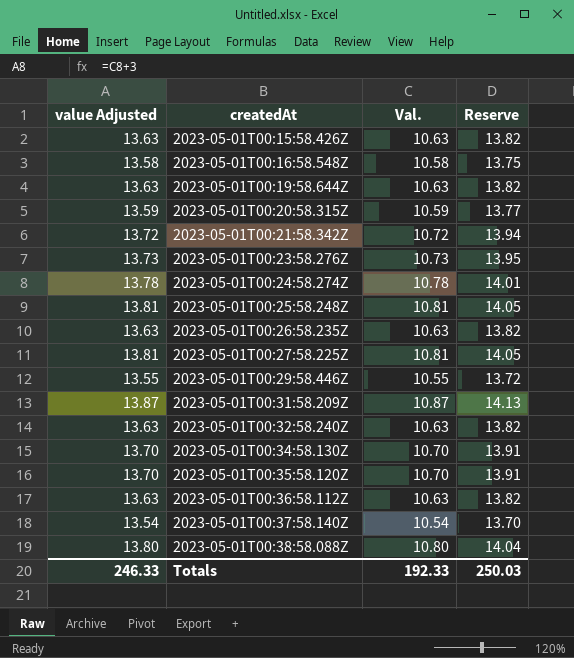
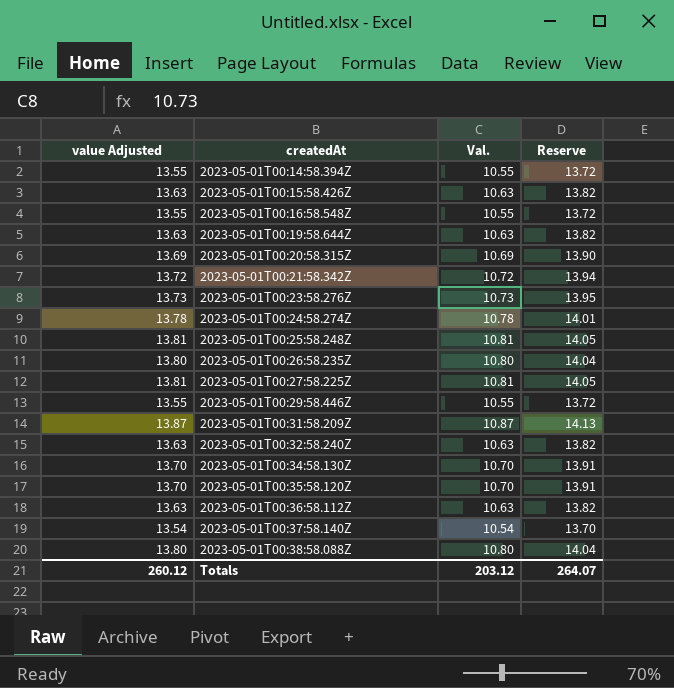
row 2023-05-01T00:14:58.394Z: none -> 13.55 | 10.55 | 13.72
2023-05-01T00:16:58.548Z | value Adjusted: 13.58 -> 13.55
2023-05-01T00:16:58.548Z | Val.: 10.58 -> 10.55
2023-05-01T00:16:58.548Z | Reserve: 13.75 -> 13.72
2023-05-01T00:20:58.315Z | value Adjusted: 13.59 -> 13.69
2023-05-01T00:20:58.315Z | Val.: 10.59 -> 10.69
2023-05-01T00:20:58.315Z | Reserve: 13.77 -> 13.90
2023-05-01T00:26:58.235Z | value Adjusted: 13.63 -> 13.80
2023-05-01T00:26:58.235Z | Val.: 10.63 -> 10.80
2023-05-01T00:26:58.235Z | Reserve: 13.82 -> 14.04
Totals | value Adjusted: 246.33 -> 260.12
Totals | Val.: 192.33 -> 203.12
Totals | Reserve: 250.03 -> 264.07

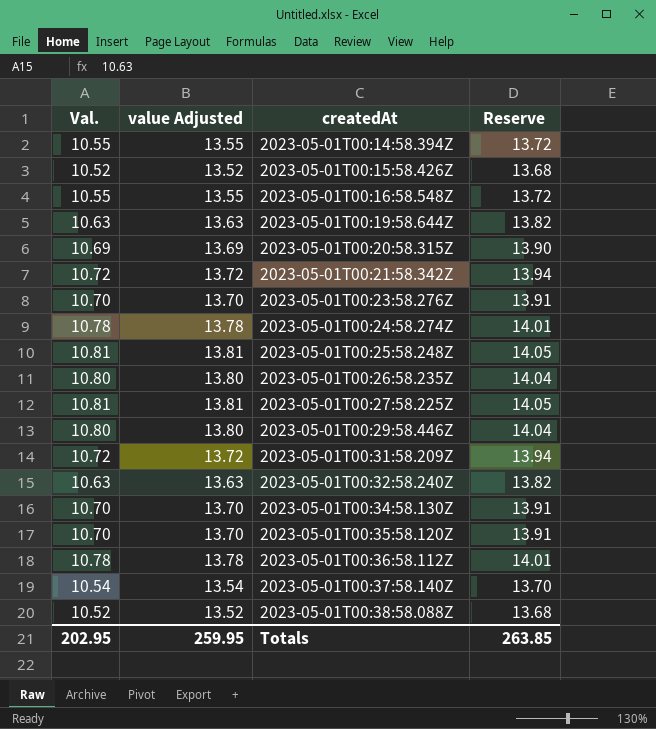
column Val. | position: 3 -> 1
2023-05-01T00:15:58.426Z | Val.: 10.63 -> 10.52
2023-05-01T00:15:58.426Z | value Adjusted: 13.63 -> 13.52
2023-05-01T00:15:58.426Z | Reserve: 13.82 -> 13.68
2023-05-01T00:23:58.276Z | Val.: 10.73 -> 10.70
2023-05-01T00:23:58.276Z | value Adjusted: 13.73 -> 13.70
2023-05-01T00:23:58.276Z | Reserve: 13.95 -> 13.91
2023-05-01T00:29:58.446Z | Val.: 10.55 -> 10.80
2023-05-01T00:29:58.446Z | value Adjusted: 13.55 -> 13.80
2023-05-01T00:29:58.446Z | Reserve: 13.72 -> 14.04
2023-05-01T00:31:58.209Z | Val.: 10.87 -> 10.72
2023-05-01T00:31:58.209Z | value Adjusted: 13.87 -> 13.72
2023-05-01T00:31:58.209Z | Reserve: 14.13 -> 13.94
2023-05-01T00:36:58.112Z | Val.: 10.63 -> 10.78
2023-05-01T00:36:58.112Z | value Adjusted: 13.63 -> 13.78
2023-05-01T00:36:58.112Z | Reserve: 13.82 -> 14.01
2023-05-01T00:38:58.088Z | Val.: 10.80 -> 10.52
2023-05-01T00:38:58.088Z | value Adjusted: 13.80 -> 13.52
2023-05-01T00:38:58.088Z | Reserve: 14.04 -> 13.68
Totals | Val.: 203.12 -> 202.95
Totals | value Adjusted: 260.12 -> 259.95
Totals | Reserve: 264.07 -> 263.85

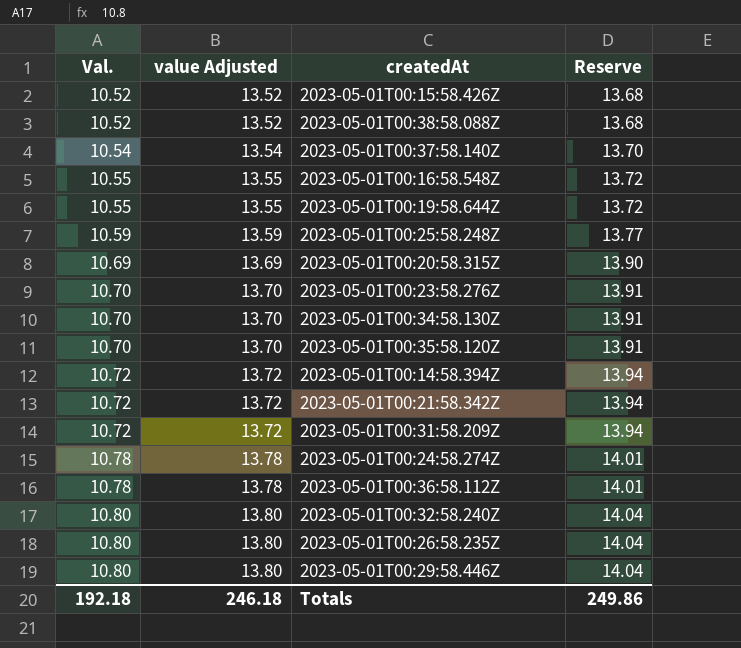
row order: createdAt ascending -> Val. ascending
row 2023-05-01T00:27:58.225Z: 10.81 | 13.81 | 14.05 -> none
2023-05-01T00:19:58.644Z | Val.: 10.63 -> 10.55
2023-05-01T00:19:58.644Z | value Adjusted: 13.63 -> 13.55
2023-05-01T00:19:58.644Z | Reserve: 13.82 -> 13.72
2023-05-01T00:25:58.248Z | Val.: 10.81 -> 10.59
2023-05-01T00:25:58.248Z | value Adjusted: 13.81 -> 13.59
2023-05-01T00:25:58.248Z | Reserve: 14.05 -> 13.77
2023-05-01T00:14:58.394Z | Val.: 10.55 -> 10.72
2023-05-01T00:14:58.394Z | value Adjusted: 13.55 -> 13.72
2023-05-01T00:14:58.394Z | Reserve: 13.72 -> 13.94
2023-05-01T00:32:58.240Z | Val.: 10.63 -> 10.80
2023-05-01T00:32:58.240Z | value Adjusted: 13.63 -> 13.80
2023-05-01T00:32:58.240Z | Reserve: 13.82 -> 14.04
Totals | Val.: 202.95 -> 192.18
Totals | value Adjusted: 259.95 -> 246.18
Totals | Reserve: 263.85 -> 249.86

